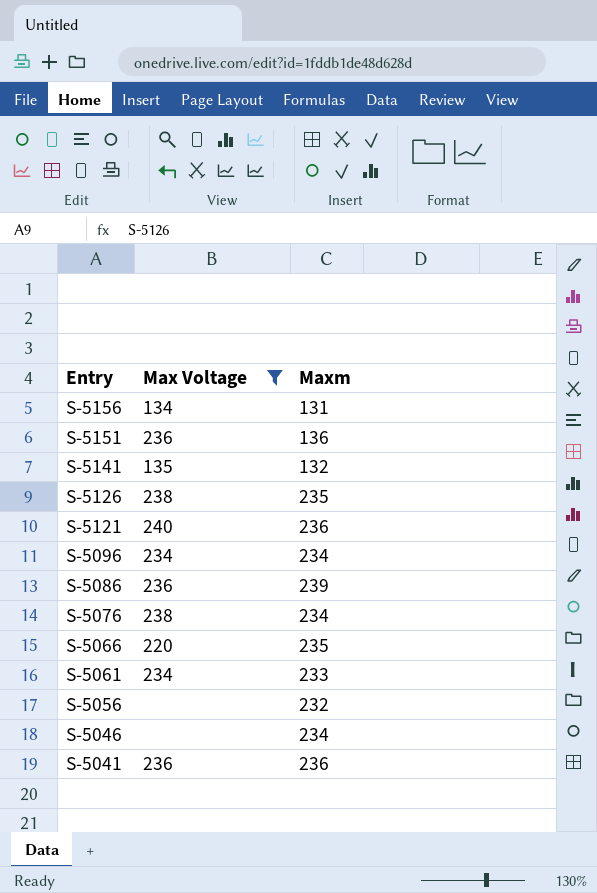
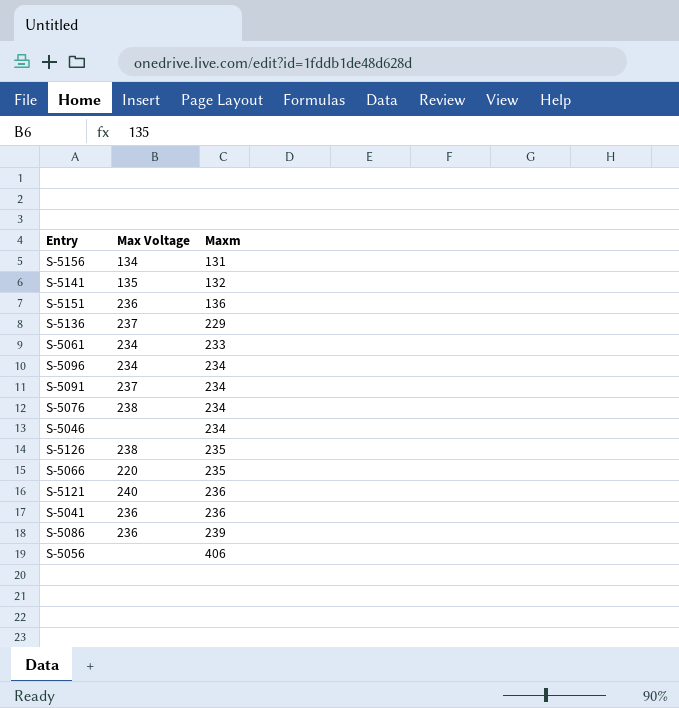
filter: Max Voltage != 237 -> none
row order: Entry descending -> Maxm ascending
S-5056 | Maxm: 232 -> 406

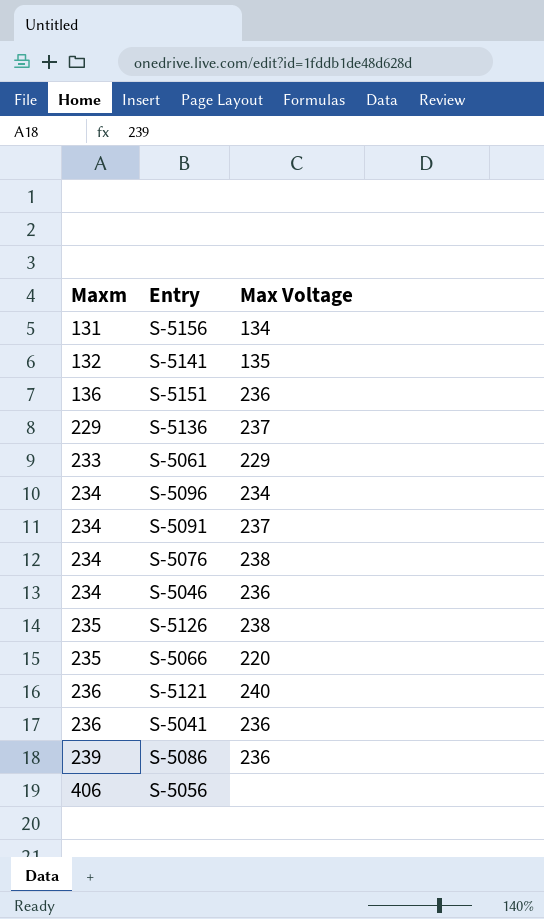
column Maxm | position: 3 -> 1
S-5061 | Max Voltage: 234 -> 229
S-5046 | Max Voltage: none -> 236

